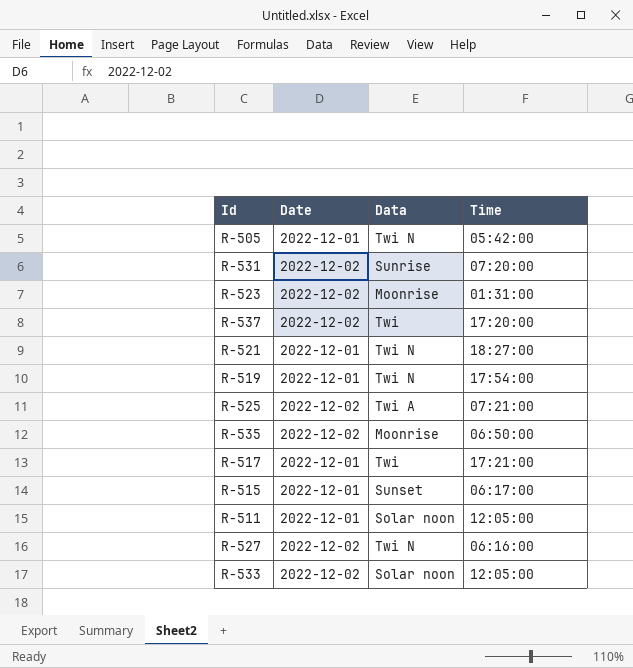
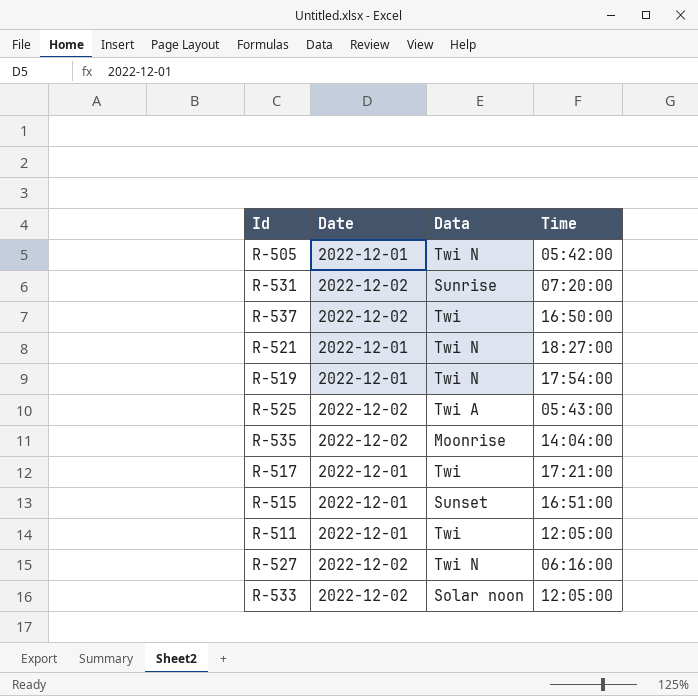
row R-523: 2022-12-02 | Moonrise | 01:31:00 -> none
R-537 | Time: 17:20:00 -> 16:50:00
R-525 | Time: 07:21:00 -> 05:43:00
R-535 | Time: 06:50:00 -> 14:04:00
R-515 | Time: 06:17:00 -> 16:51:00
R-511 | Data: Solar noon -> Twi

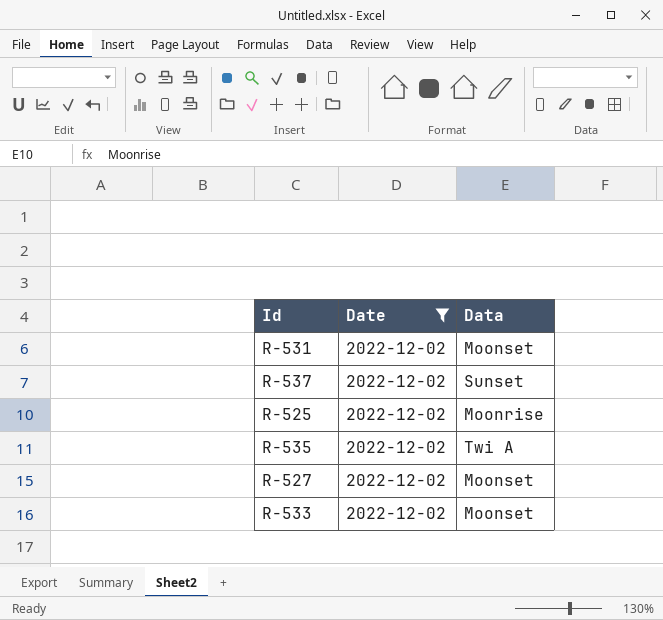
filter: none -> Date = 2022-12-02
column Time | position: 4 -> none
R-531 | Data: Sunrise -> Moonset
R-537 | Data: Twi -> Sunset
R-525 | Data: Twi A -> Moonrise
R-535 | Data: Moonrise -> Twi A
R-527 | Data: Twi N -> Moonset
R-533 | Data: Solar noon -> Moonset

